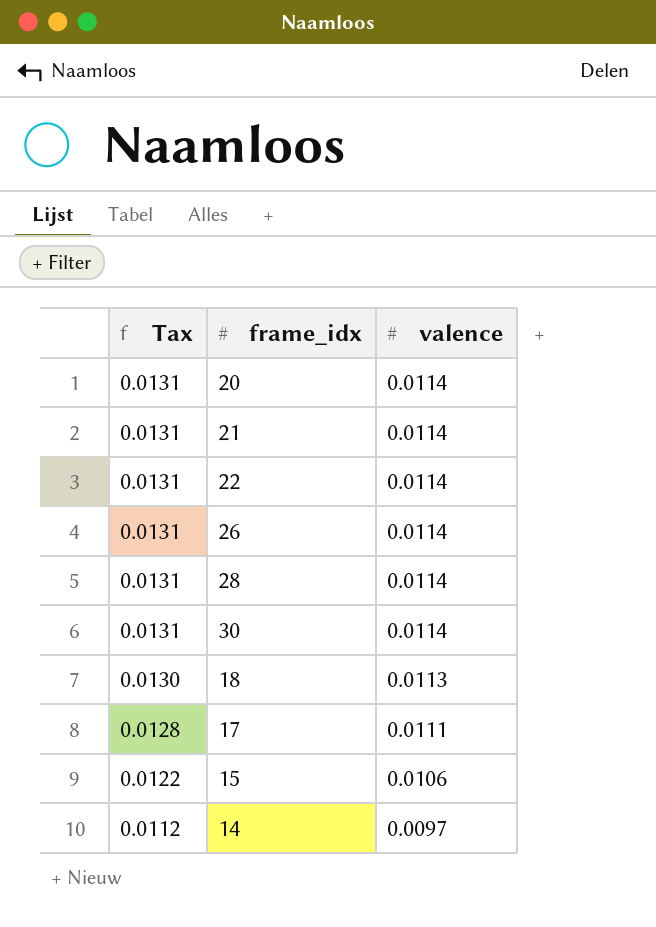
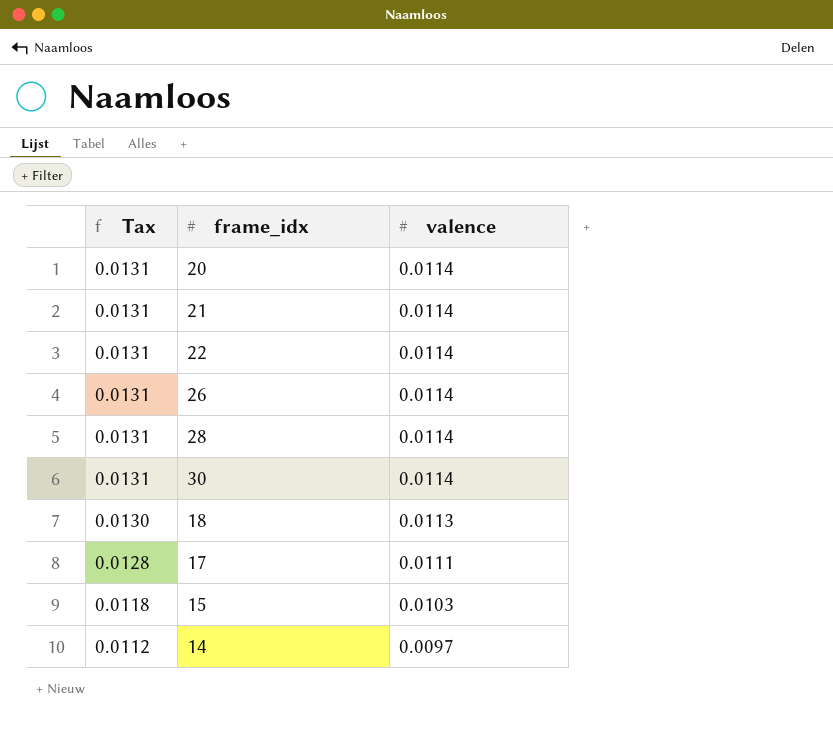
15 | Tax: 0.0122 -> 0.0118
15 | valence: 0.0106 -> 0.0103

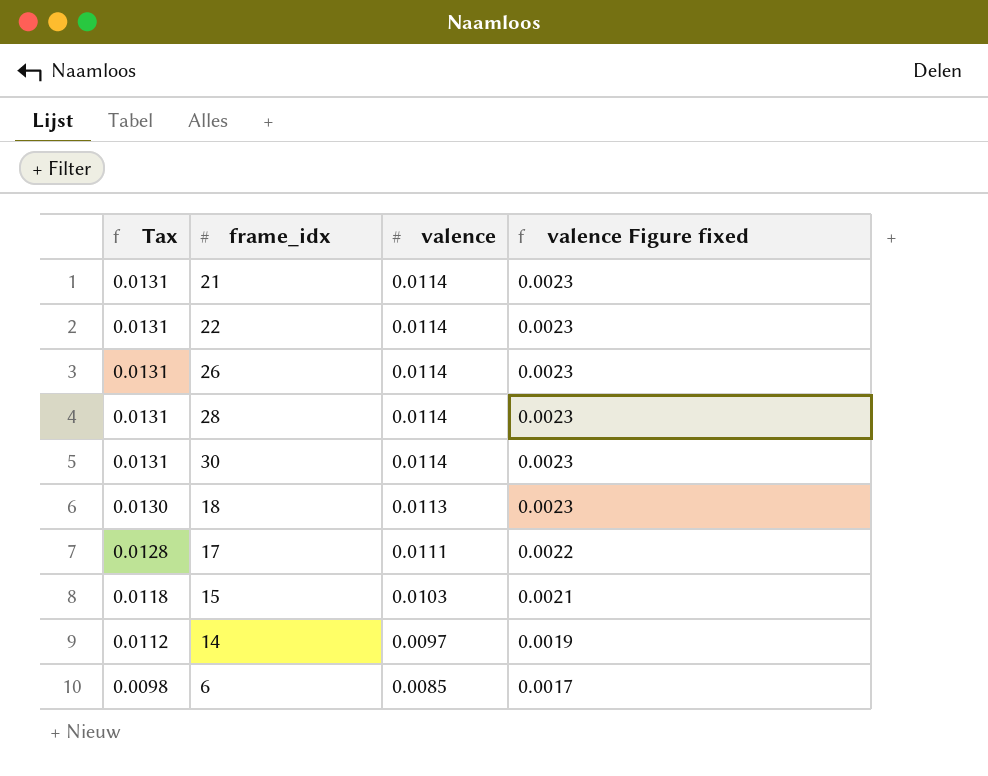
column valence Figure fixed | formula: none -> [valence] * 0.2
row 20: 0.0131 | 0.0114 -> none
row 6: none -> 0.0098 | 0.0085 | 0.0017

